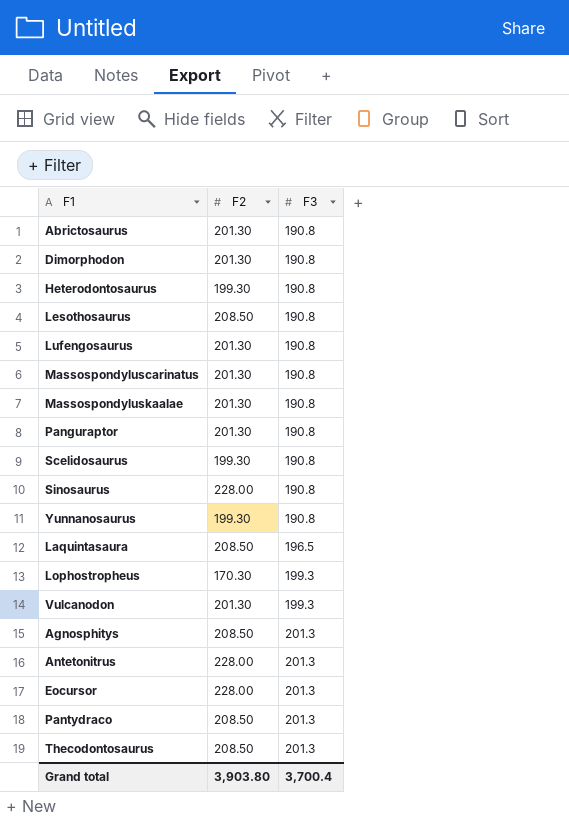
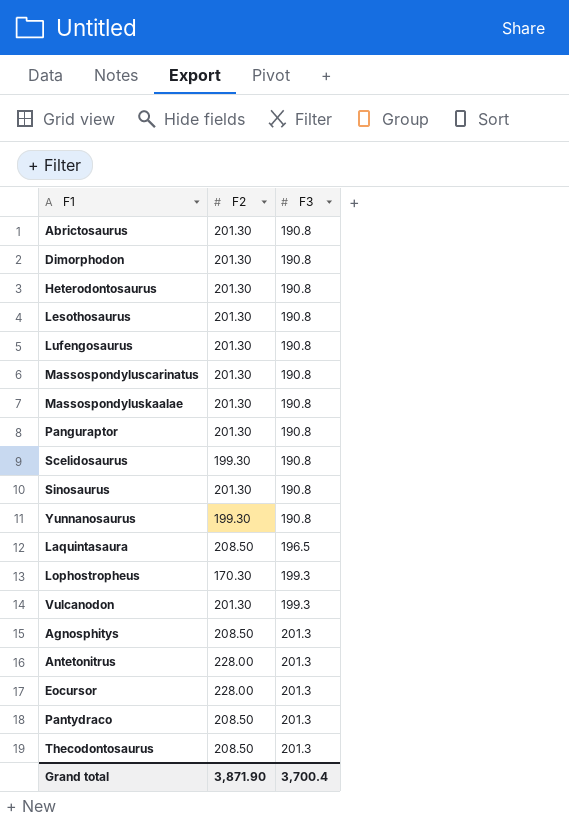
Heterodontosaurus | F2: 199.30 -> 201.30
Lesothosaurus | F2: 208.50 -> 201.30
Sinosaurus | F2: 228.00 -> 201.30
Grand total | F2: 3,903.80 -> 3,871.90

